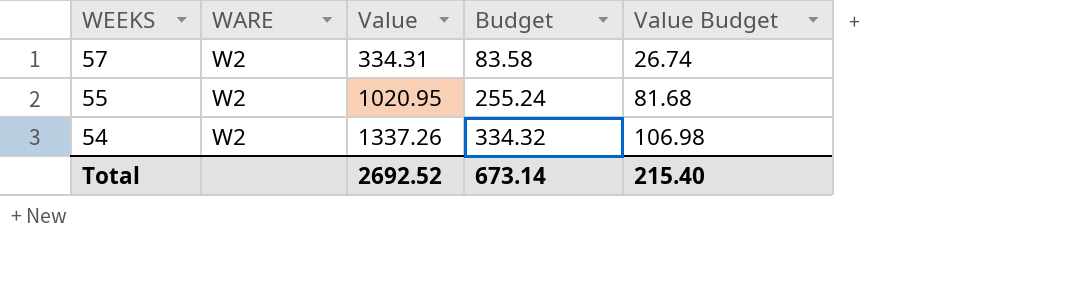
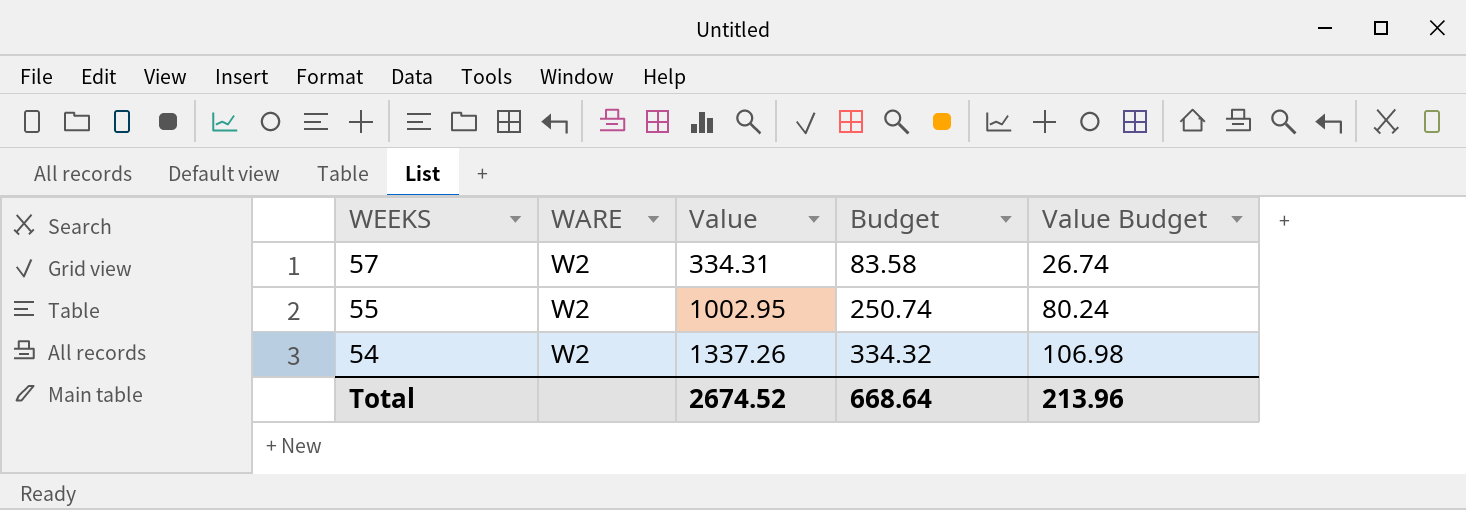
55 | Value: 1020.95 -> 1002.95
55 | Budget: 255.24 -> 250.74
55 | Value Budget: 81.68 -> 80.24
Total | Value: 2692.52 -> 2674.52
Total | Budget: 673.14 -> 668.64
Total | Value Budget: 215.40 -> 213.96

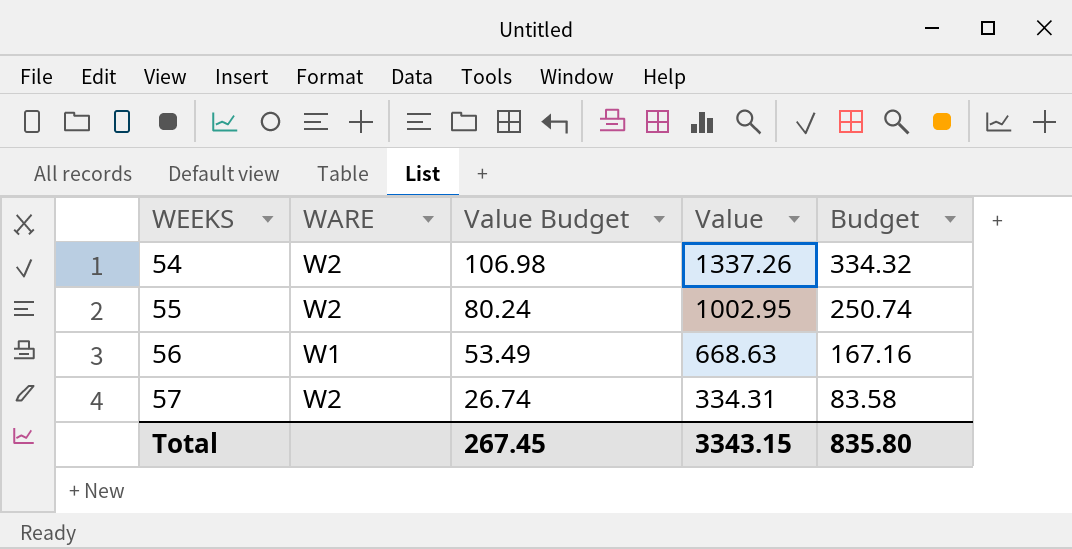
row order: WEEKS descending -> WEEKS ascending
column Value Budget | position: 5 -> 3
row 56: none -> W1 | 53.49 | 668.63 | 167.16
Total | Value Budget: 213.96 -> 267.45
Total | Value: 2674.52 -> 3343.15
Total | Budget: 668.64 -> 835.80

